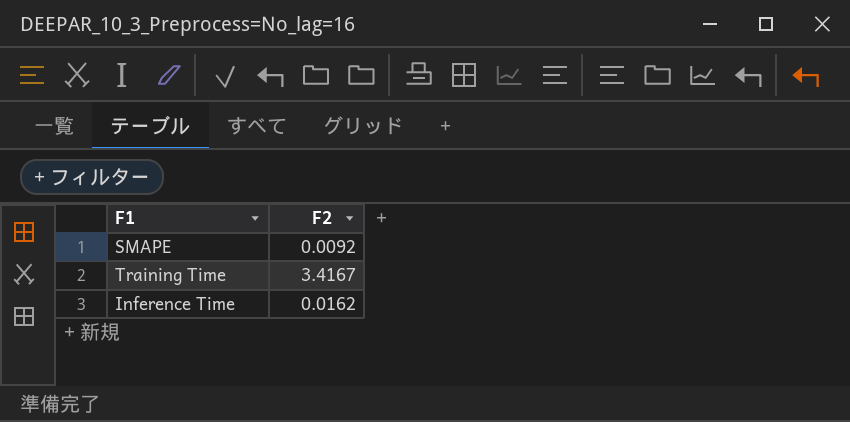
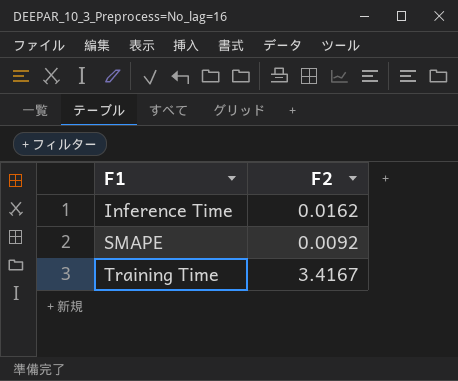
row order: none -> F1 ascending

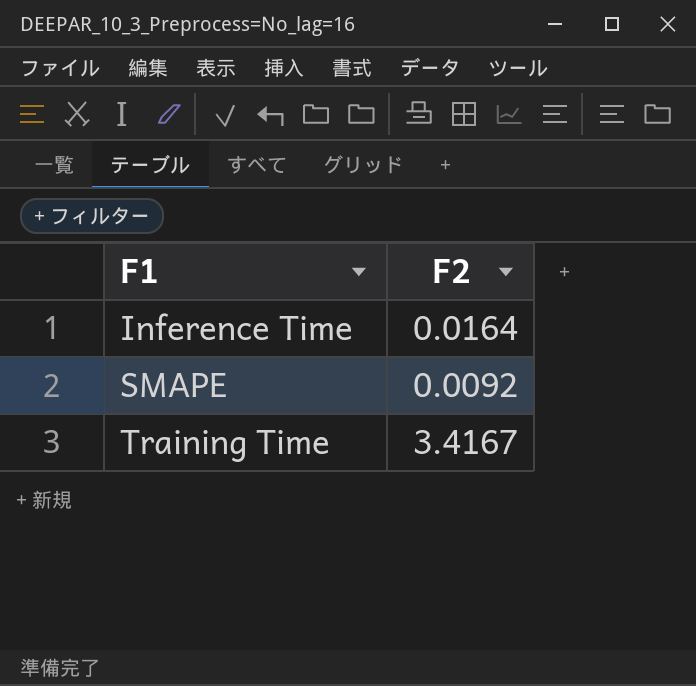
Inference Time | F2: 0.0162 -> 0.0164

